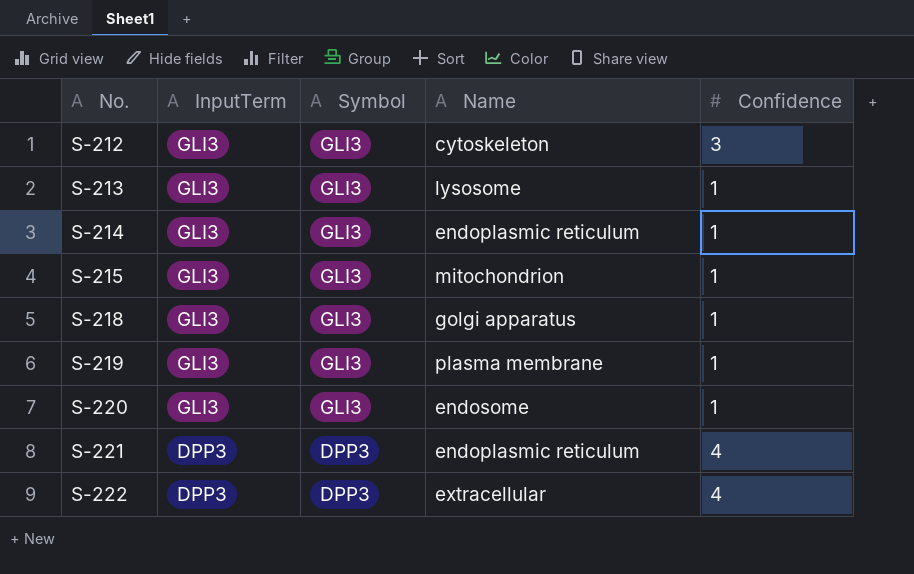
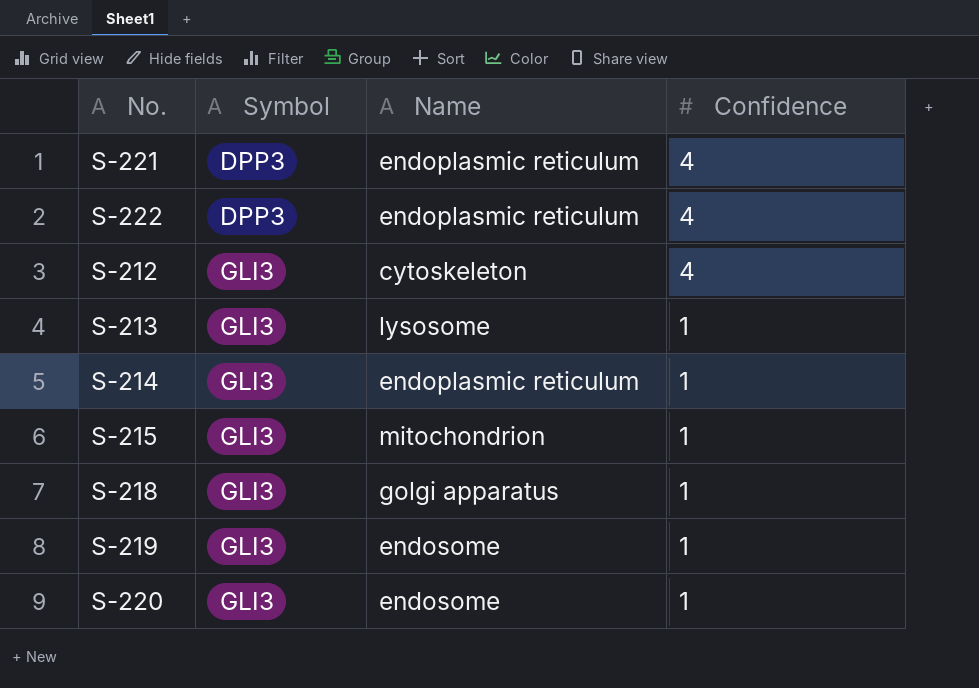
row order: No. ascending -> Symbol ascending
column InputTerm | position: 2 -> none
S-222 | Name: extracellular -> endoplasmic reticulum
S-212 | Confidence: 3 -> 4
S-219 | Name: plasma membrane -> endosome

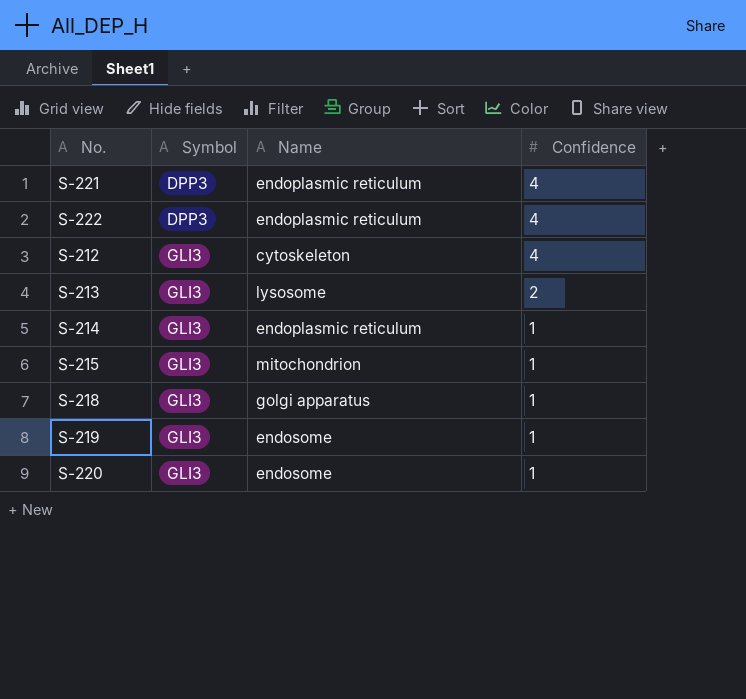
S-213 | Confidence: 1 -> 2

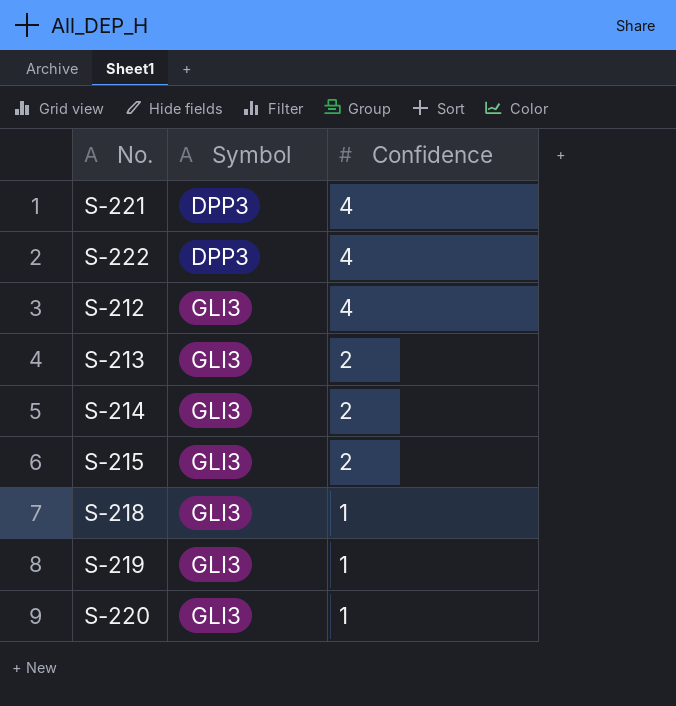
column Name | position: 3 -> none
S-214 | Confidence: 1 -> 2
S-215 | Confidence: 1 -> 2

